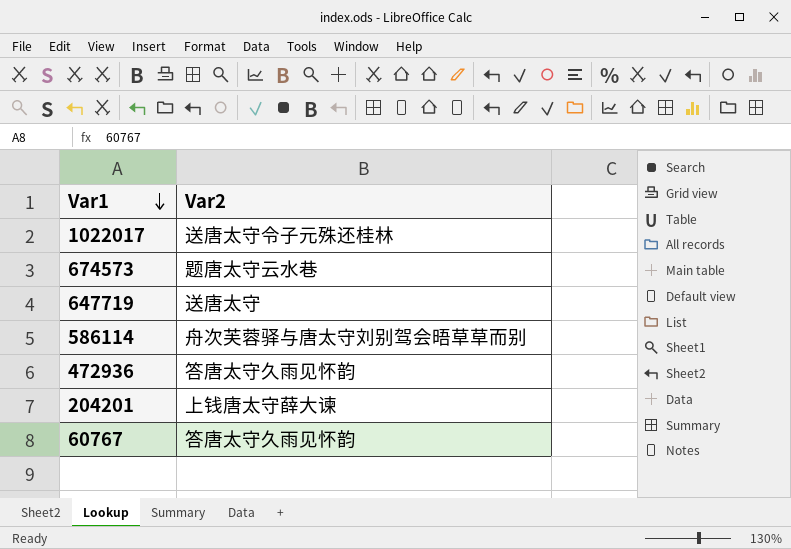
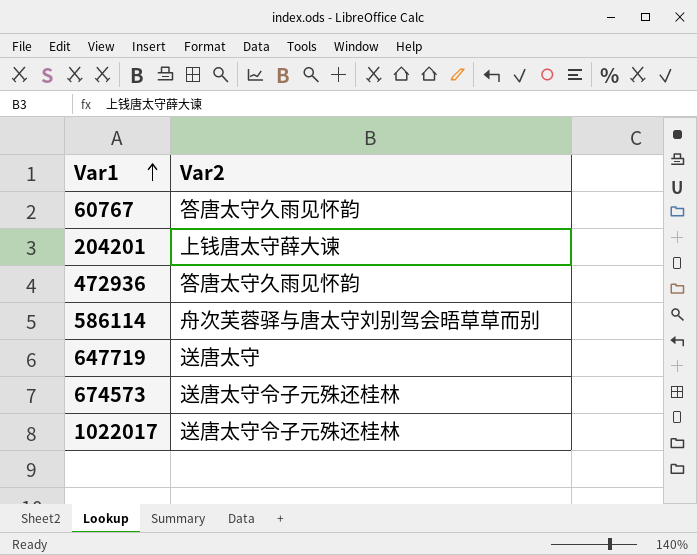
row order: Var1 descending -> Var1 ascending
674573 | Var2: 题唐太守云水巷 -> 送唐太守令子元殊还桂林

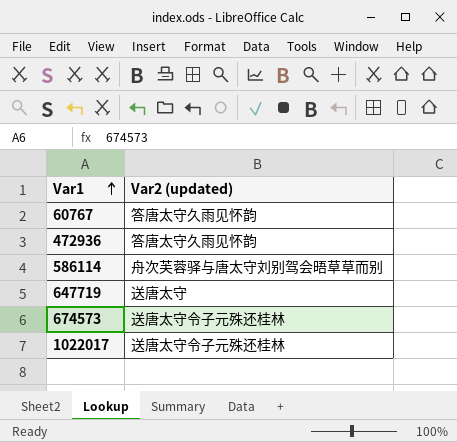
column name: Var2 -> Var2 (updated)
row 204201: 上钱唐太守薛大谏 -> none

